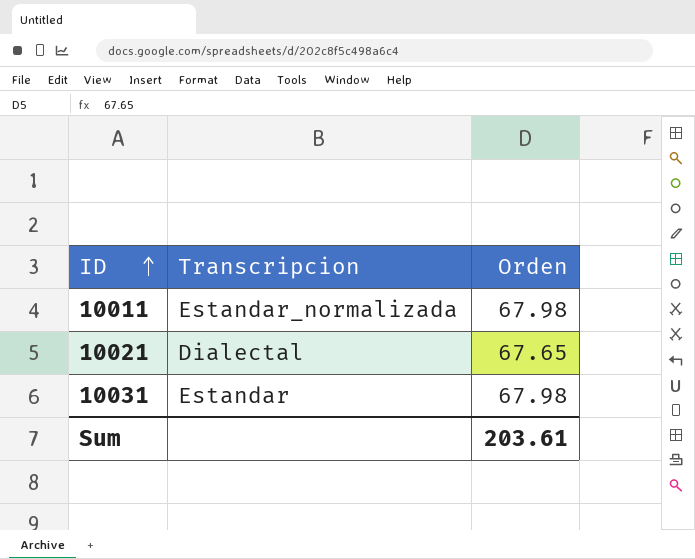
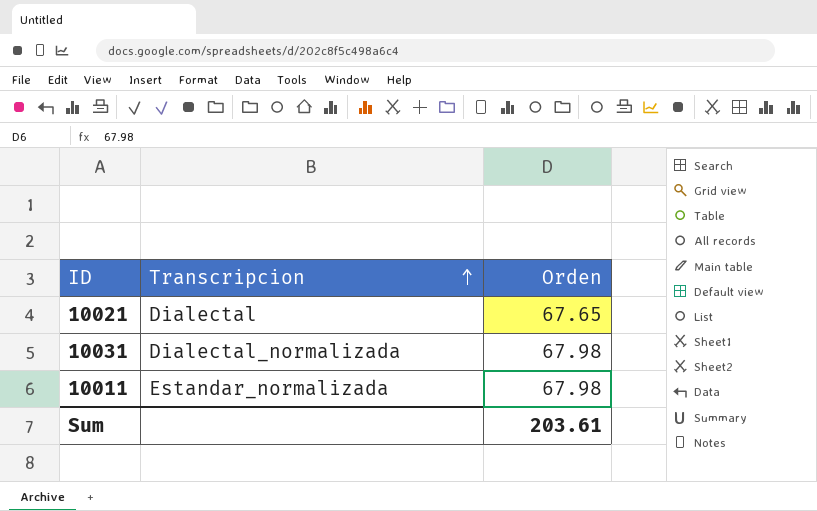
row order: ID ascending -> Transcripcion ascending
10031 | Transcripcion: Estandar -> Dialectal_normalizada

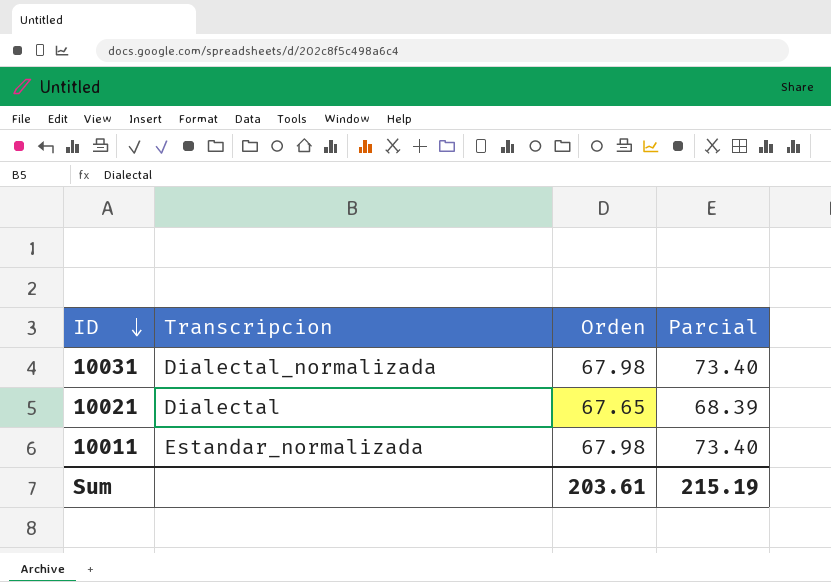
row order: Transcripcion ascending -> ID descending
column Parcial | position: none -> 4

